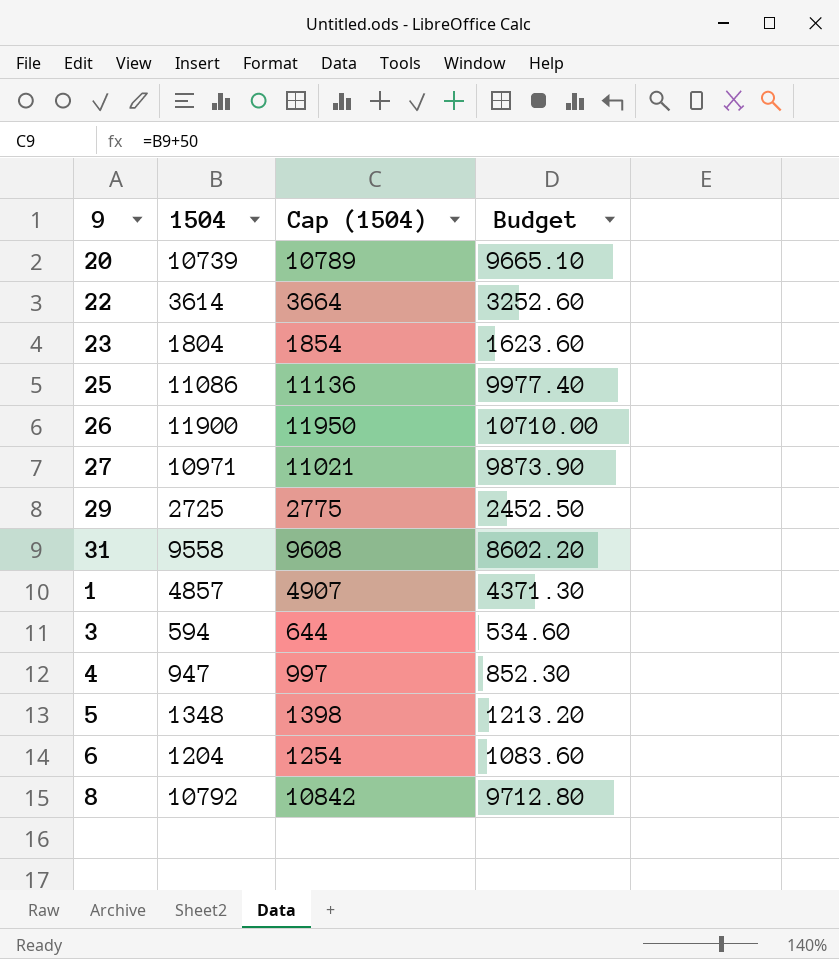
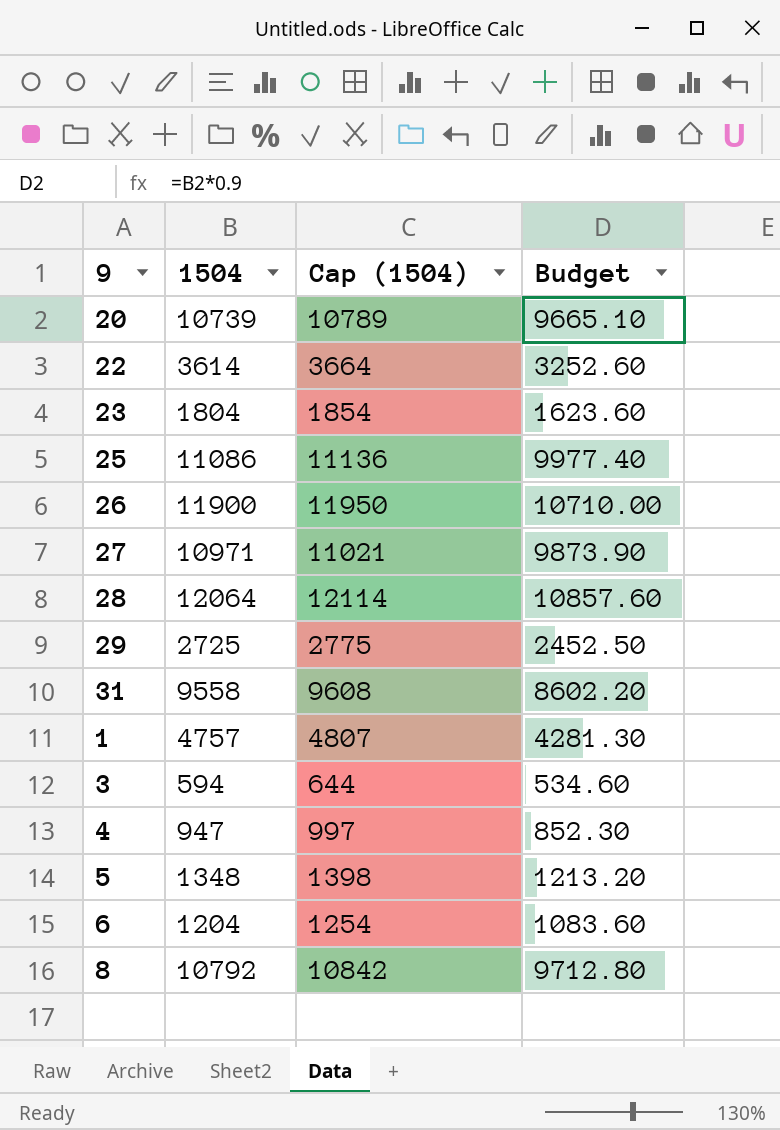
row 28: none -> 12064 | 12114 | 10857.60
1 | 1504: 4857 -> 4757
1 | Cap (1504): 4907 -> 4807
1 | Budget: 4371.30 -> 4281.30

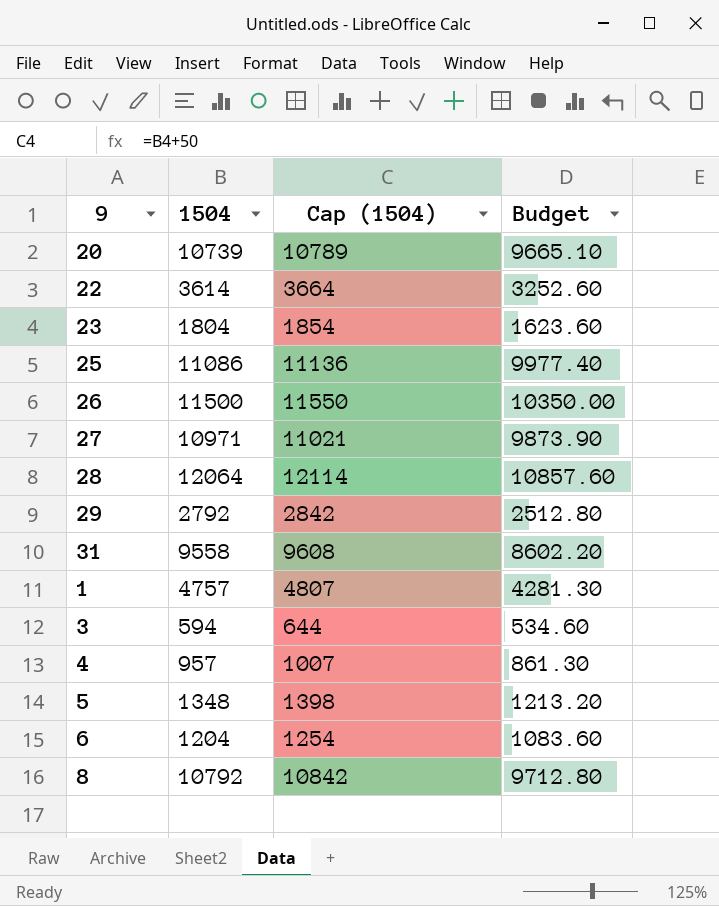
26 | 1504: 11900 -> 11500
26 | Cap (1504): 11950 -> 11550
26 | Budget: 10710.00 -> 10350.00
29 | 1504: 2725 -> 2792
29 | Cap (1504): 2775 -> 2842
29 | Budget: 2452.50 -> 2512.80
4 | 1504: 947 -> 957
4 | Cap (1504): 997 -> 1007
4 | Budget: 852.30 -> 861.30

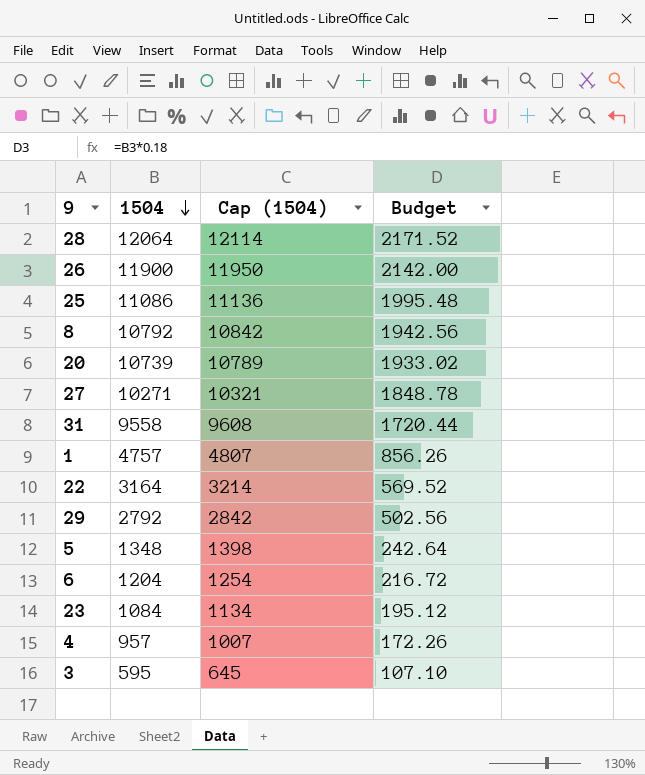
row order: none -> 1504 descending
column Budget | formula: [1504] * 0.9 -> [1504] * 0.18
26 | 1504: 11500 -> 11900
26 | Cap (1504): 11550 -> 11950
27 | 1504: 10971 -> 10271
27 | Cap (1504): 11021 -> 10321
22 | 1504: 3614 -> 3164
22 | Cap (1504): 3664 -> 3214
23 | 1504: 1804 -> 1084
23 | Cap (1504): 1854 -> 1134
3 | 1504: 594 -> 595
3 | Cap (1504): 644 -> 645

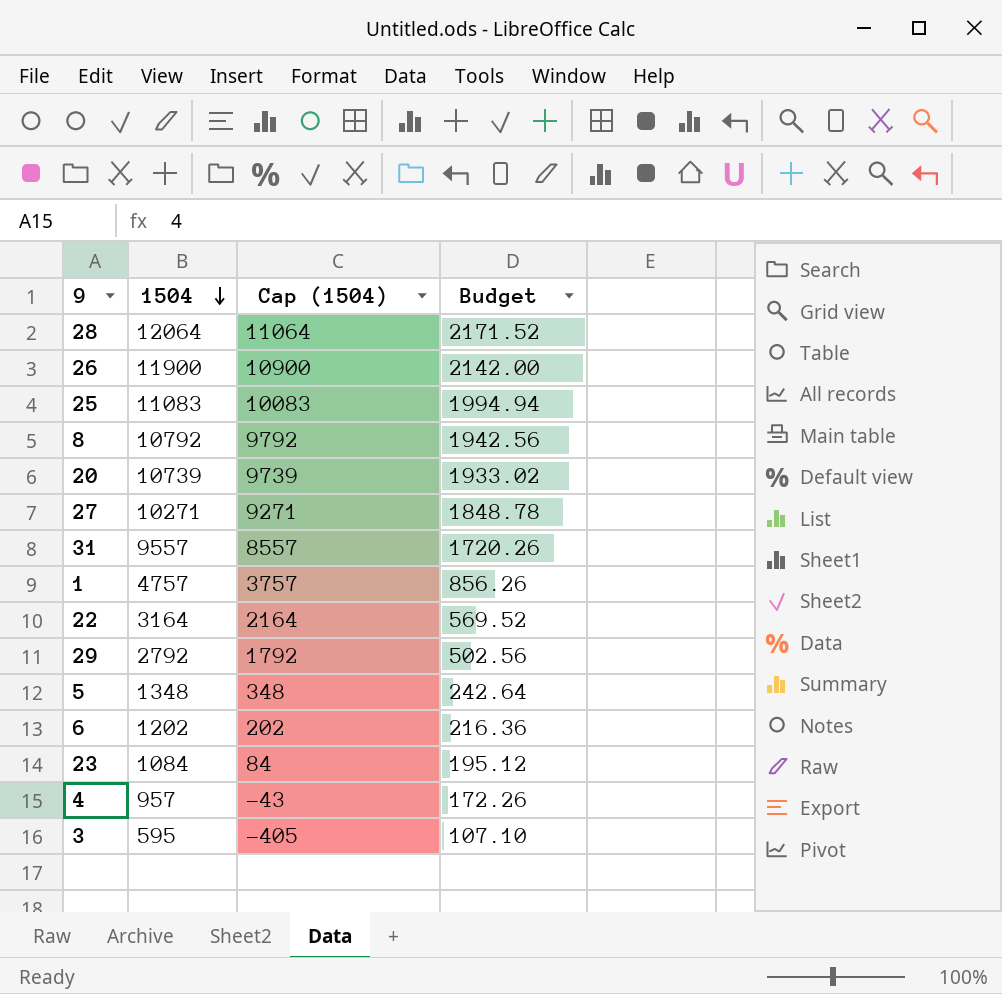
column Cap (1504) | formula: [1504] + 50 -> [1504] - 1000
25 | 1504: 11086 -> 11083
25 | Budget: 1995.48 -> 1994.94
31 | 1504: 9558 -> 9557
31 | Budget: 1720.44 -> 1720.26
6 | 1504: 1204 -> 1202
6 | Budget: 216.72 -> 216.36

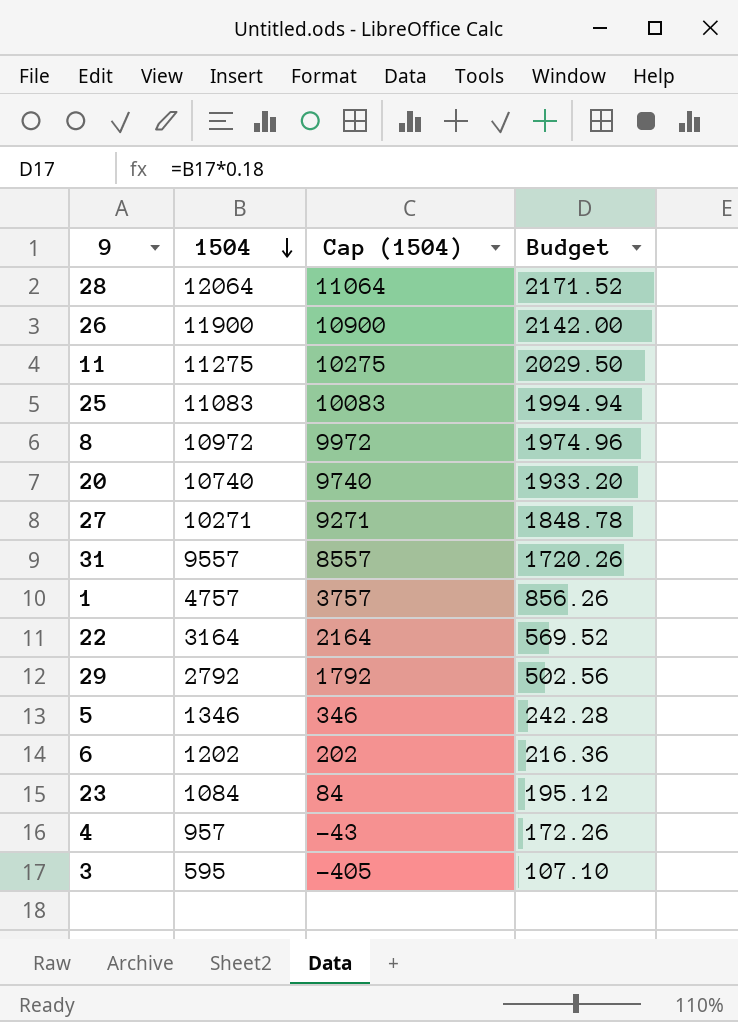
row 11: none -> 11275 | 10275 | 2029.50
8 | 1504: 10792 -> 10972
8 | Cap (1504): 9792 -> 9972
8 | Budget: 1942.56 -> 1974.96
20 | 1504: 10739 -> 10740
20 | Cap (1504): 9739 -> 9740
20 | Budget: 1933.02 -> 1933.20
5 | 1504: 1348 -> 1346
5 | Cap (1504): 348 -> 346
5 | Budget: 242.64 -> 242.28

